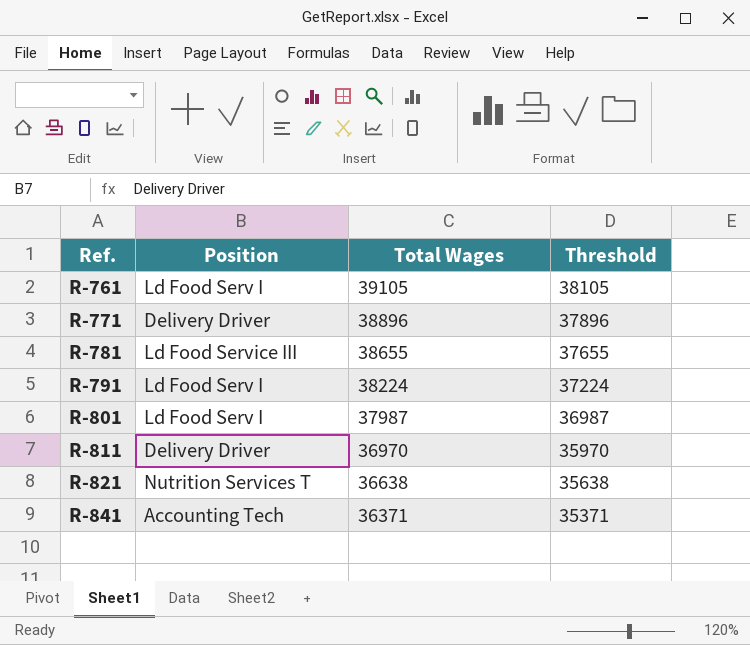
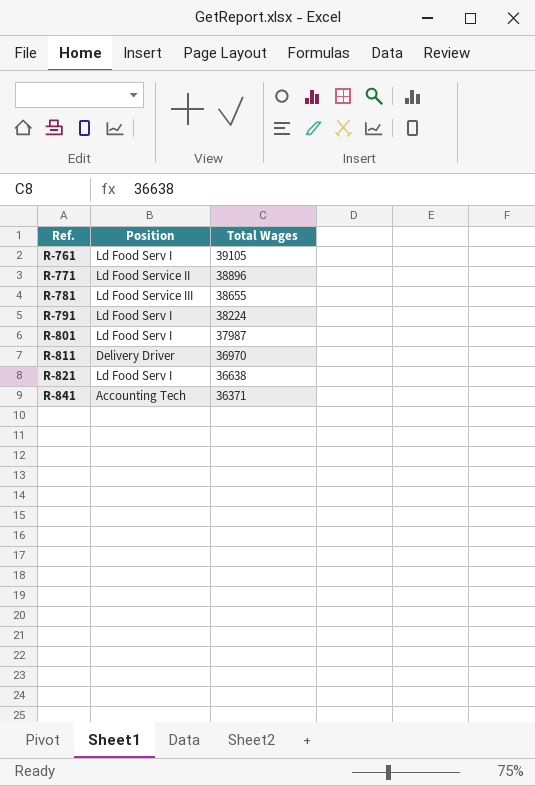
column Threshold | formula: [Total Wages] - 1000 -> none
R-771 | Position: Delivery Driver -> Ld Food Service II
R-821 | Position: Nutrition Services T -> Ld Food Serv I

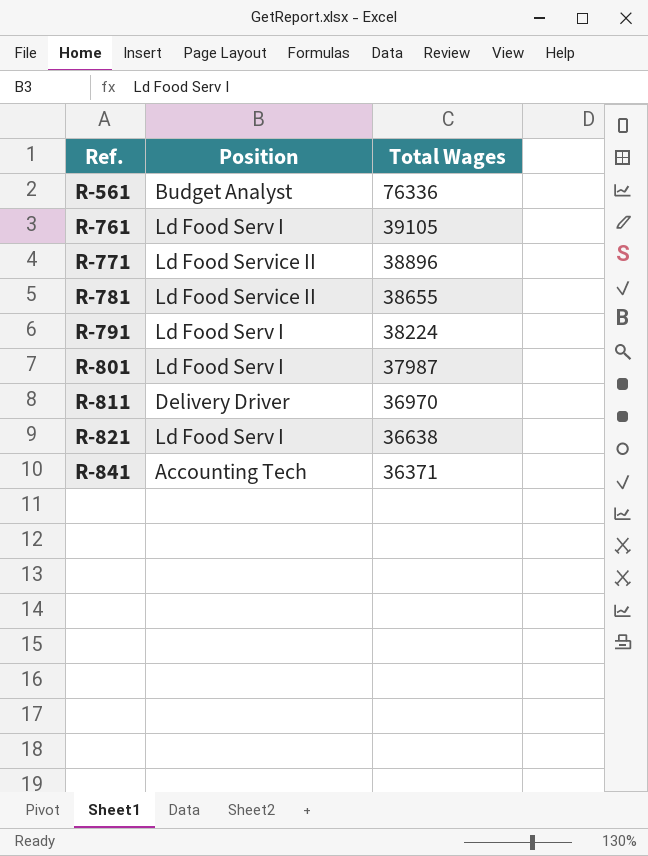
row R-561: none -> Budget Analyst | 76336
R-781 | Position: Ld Food Service III -> Ld Food Service II

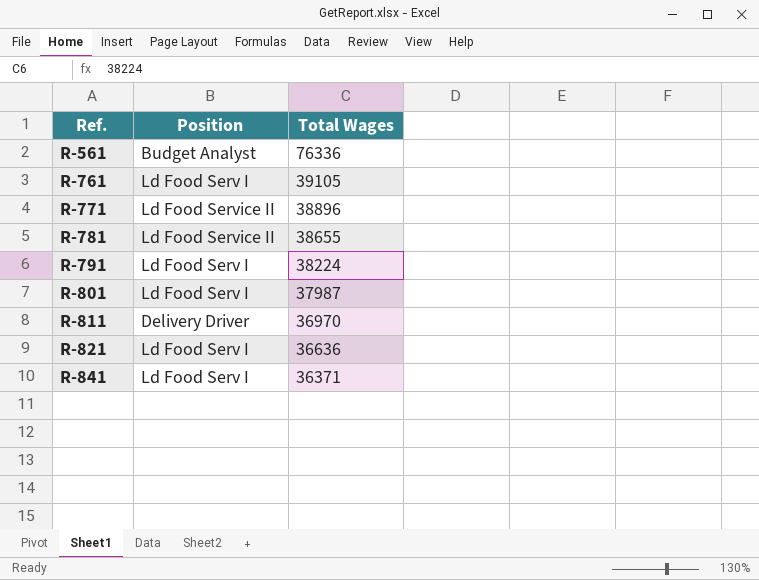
R-821 | Total Wages: 36638 -> 36636
R-841 | Position: Accounting Tech -> Ld Food Serv I

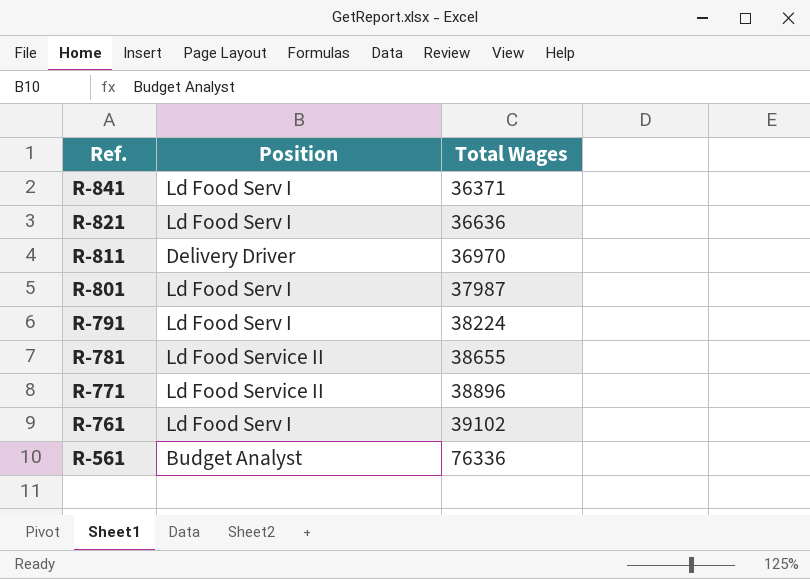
row order: Ref. ascending -> Ref. descending
R-761 | Total Wages: 39105 -> 39102

